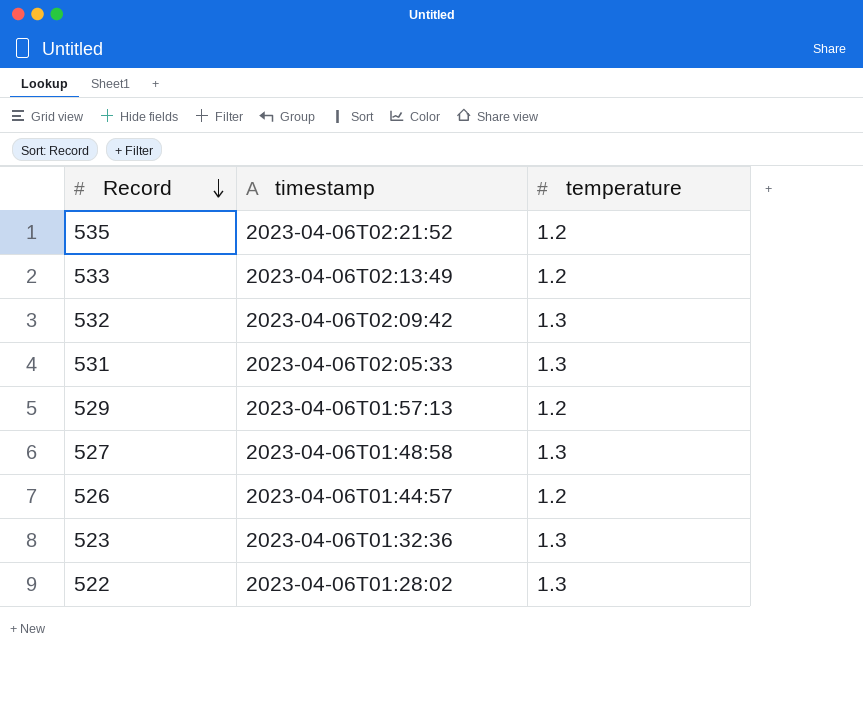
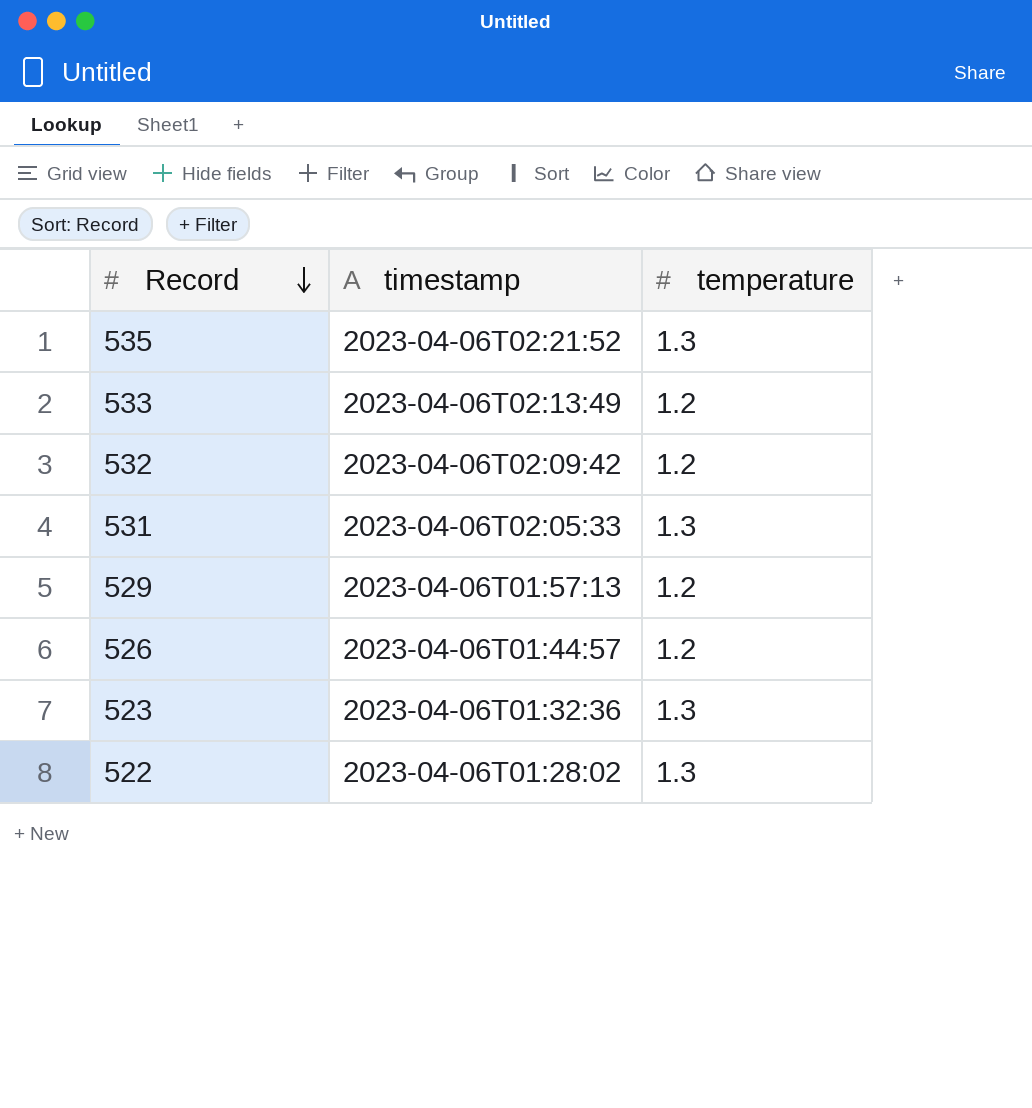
row 527: 2023-04-06T01:48:58 | 1.3 -> none
535 | temperature: 1.2 -> 1.3
532 | temperature: 1.3 -> 1.2

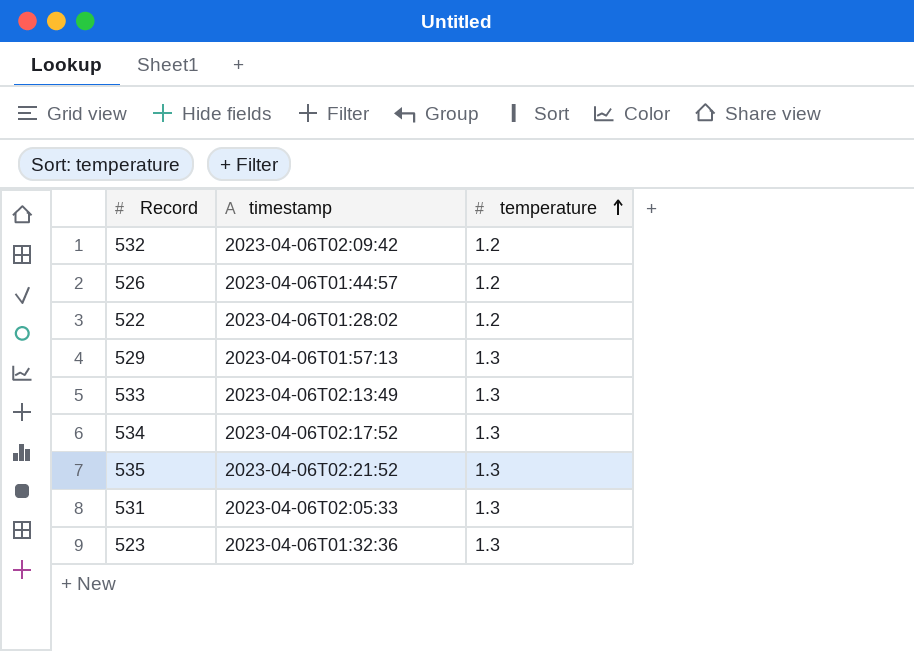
row order: Record descending -> temperature ascending
522 | temperature: 1.3 -> 1.2
529 | temperature: 1.2 -> 1.3
533 | temperature: 1.2 -> 1.3
row 534: none -> 2023-04-06T02:17:52 | 1.3

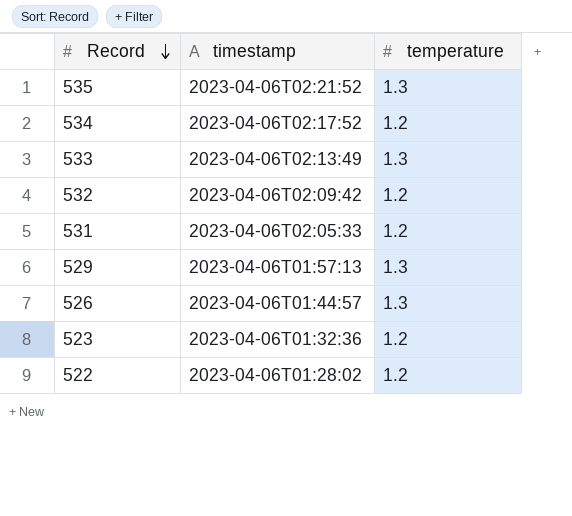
row order: temperature ascending -> Record descending
534 | temperature: 1.3 -> 1.2
531 | temperature: 1.3 -> 1.2
526 | temperature: 1.2 -> 1.3
523 | temperature: 1.3 -> 1.2

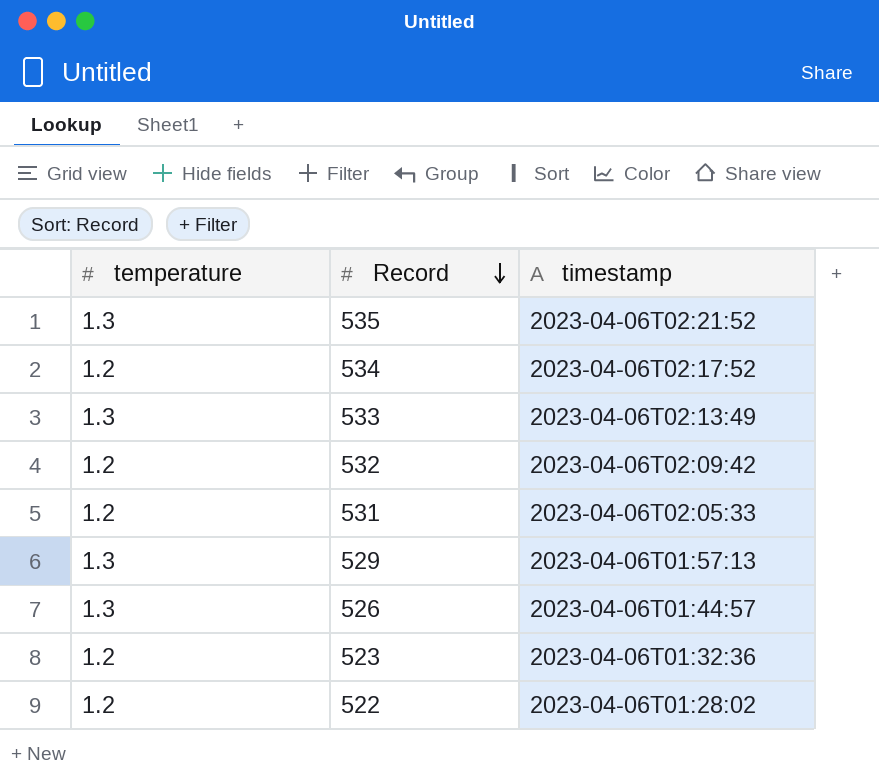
column temperature | position: 3 -> 1

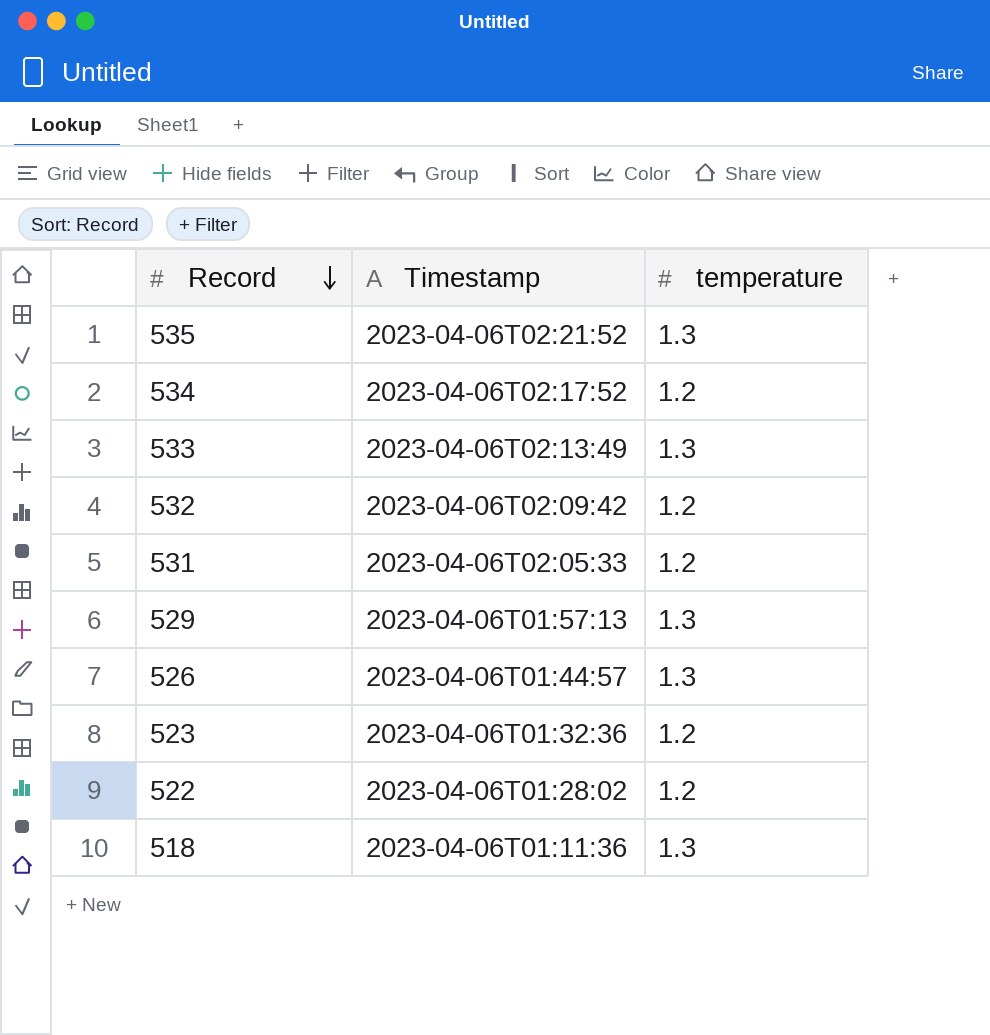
column name: timestamp -> Timestamp
column temperature | position: 1 -> 3
row 518: none -> 2023-04-06T01:11:36 | 1.3

